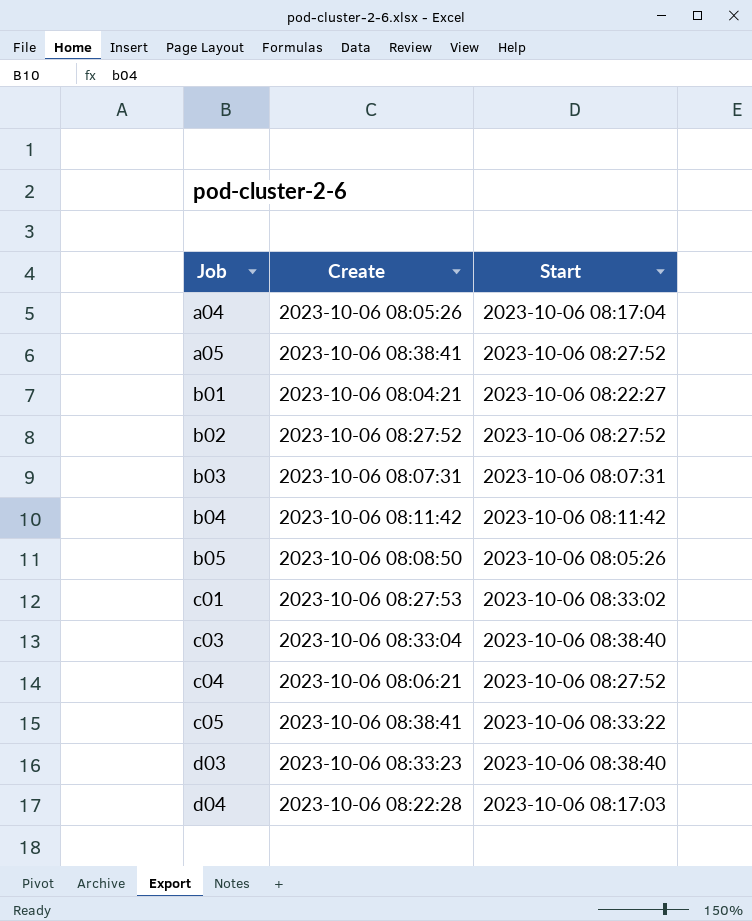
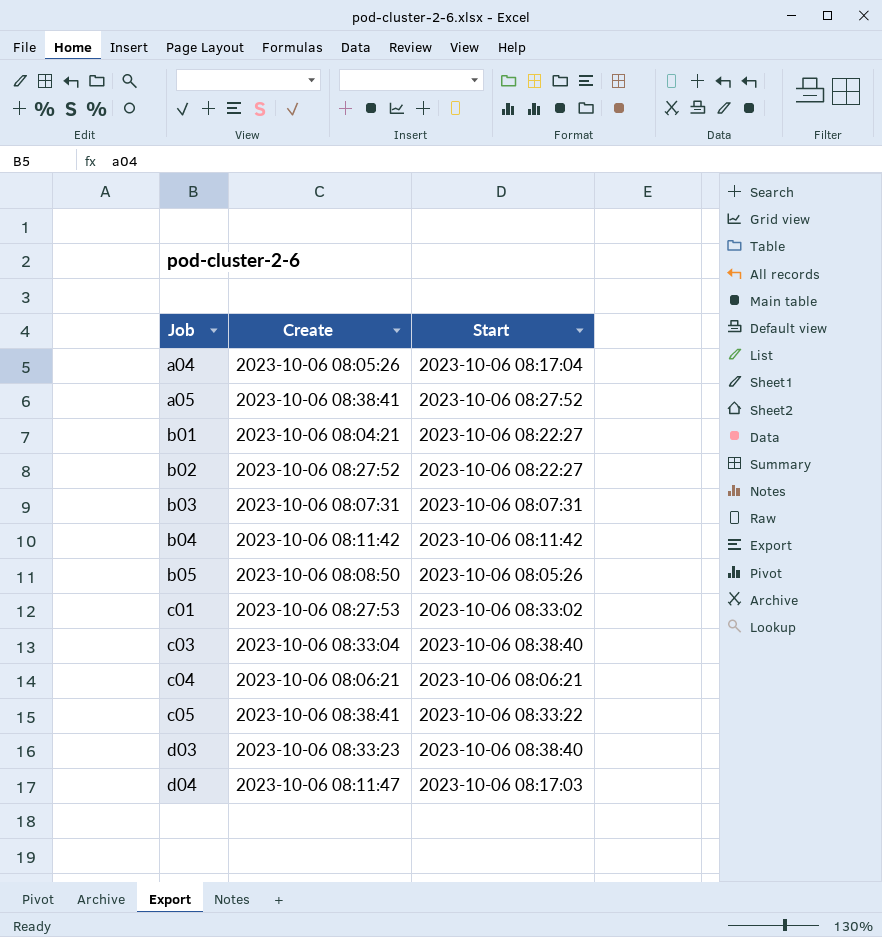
b02 | Start: 2023-10-06 08:27:52 -> 2023-10-06 08:22:27
c04 | Start: 2023-10-06 08:27:52 -> 2023-10-06 08:06:21
d04 | Create: 2023-10-06 08:22:28 -> 2023-10-06 08:11:47

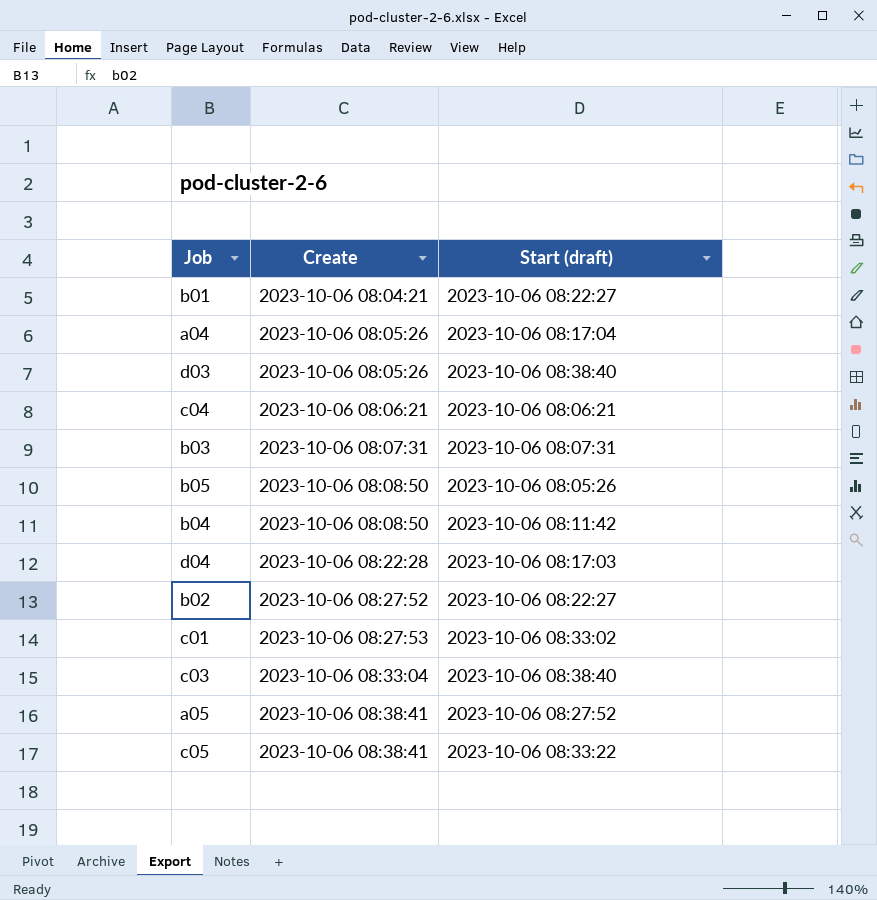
row order: Job ascending -> Create ascending
column name: Start -> Start (draft)
d03 | Create: 2023-10-06 08:33:23 -> 2023-10-06 08:05:26
b04 | Create: 2023-10-06 08:11:42 -> 2023-10-06 08:08:50
d04 | Create: 2023-10-06 08:11:47 -> 2023-10-06 08:22:28

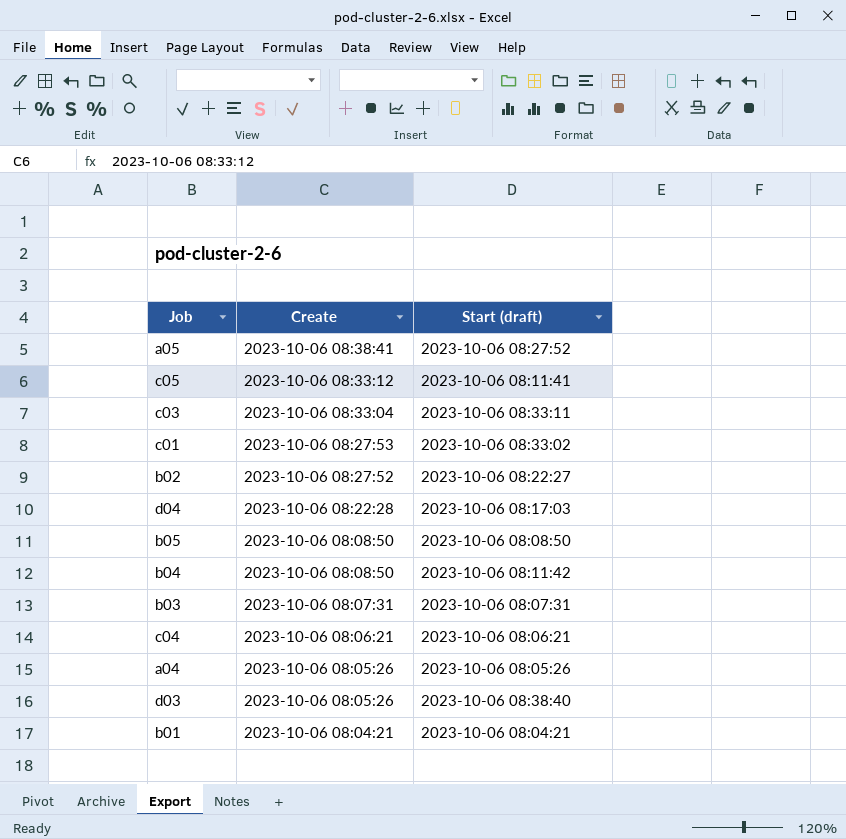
row order: Create ascending -> Create descending
c05 | Create: 2023-10-06 08:38:41 -> 2023-10-06 08:33:12
c05 | Start (draft): 2023-10-06 08:33:22 -> 2023-10-06 08:11:41
c03 | Start (draft): 2023-10-06 08:38:40 -> 2023-10-06 08:33:11
b05 | Start (draft): 2023-10-06 08:05:26 -> 2023-10-06 08:08:50
a04 | Start (draft): 2023-10-06 08:17:04 -> 2023-10-06 08:05:26
b01 | Start (draft): 2023-10-06 08:22:27 -> 2023-10-06 08:04:21

